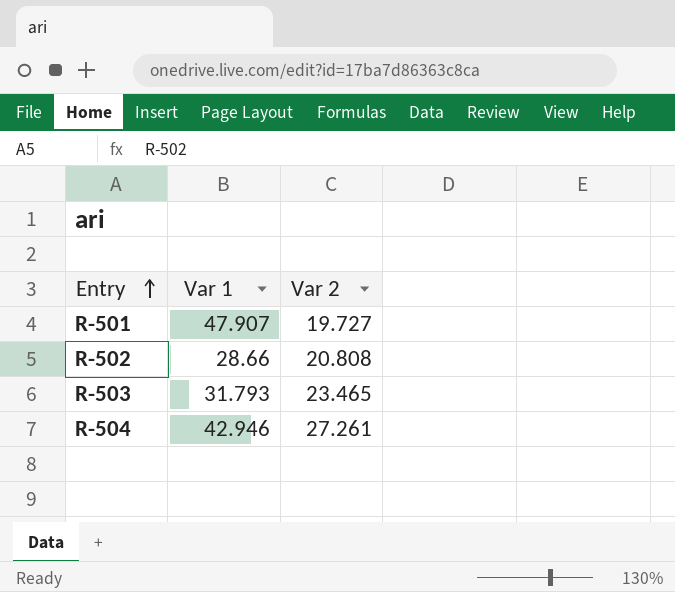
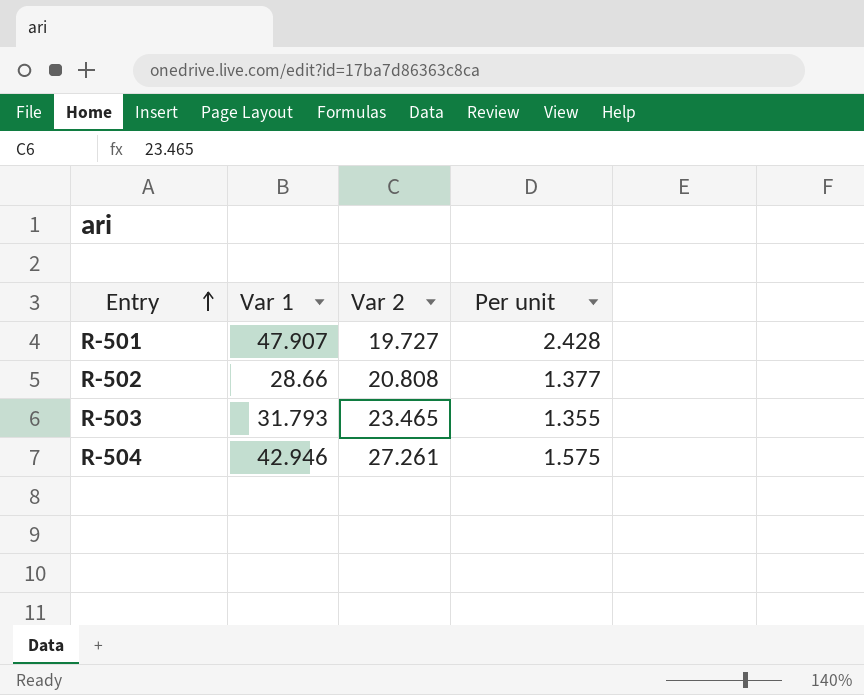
column Per unit | formula: none -> [Var 1] / [Var 2]

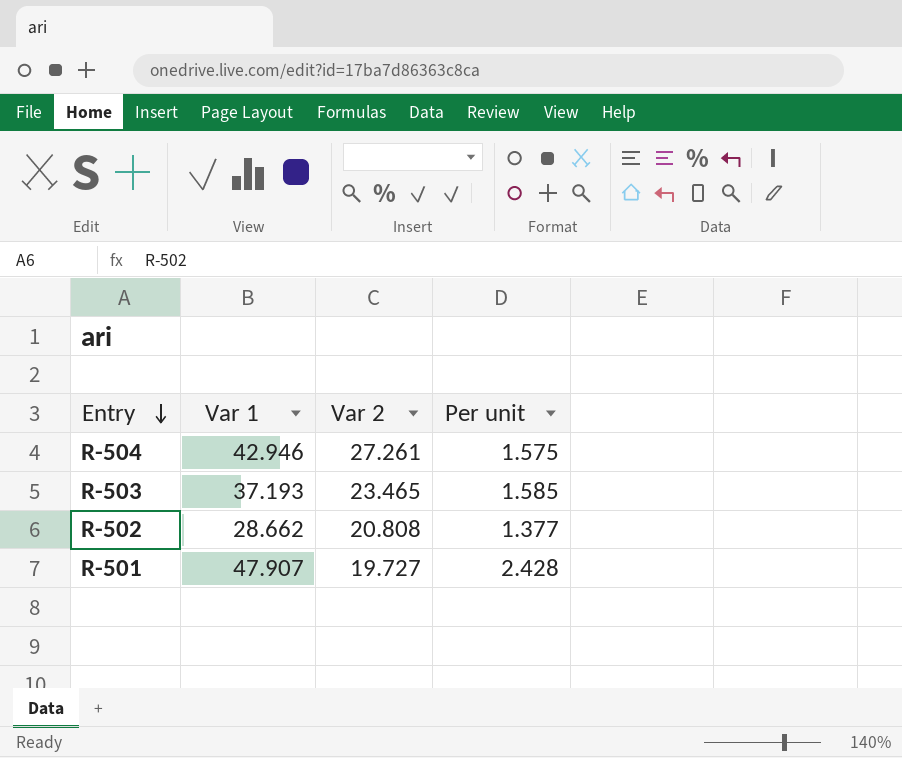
row order: Entry ascending -> Entry descending
R-503 | Var 1: 31.793 -> 37.193
R-503 | Per unit: 1.355 -> 1.585
R-502 | Var 1: 28.66 -> 28.662

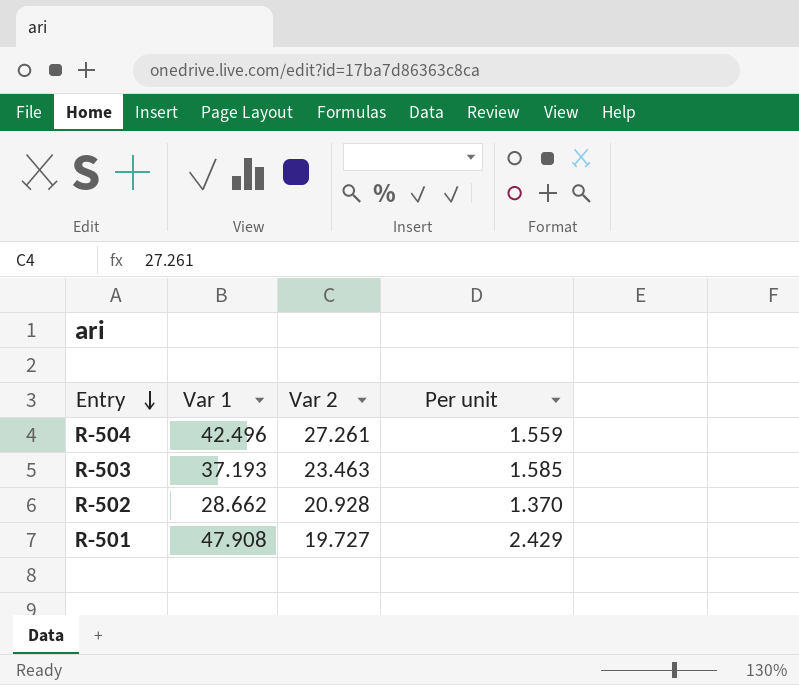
R-504 | Var 1: 42.946 -> 42.496
R-504 | Per unit: 1.575 -> 1.559
R-503 | Var 2: 23.465 -> 23.463
R-502 | Var 2: 20.808 -> 20.928
R-502 | Per unit: 1.377 -> 1.370
R-501 | Var 1: 47.907 -> 47.908
R-501 | Per unit: 2.428 -> 2.429

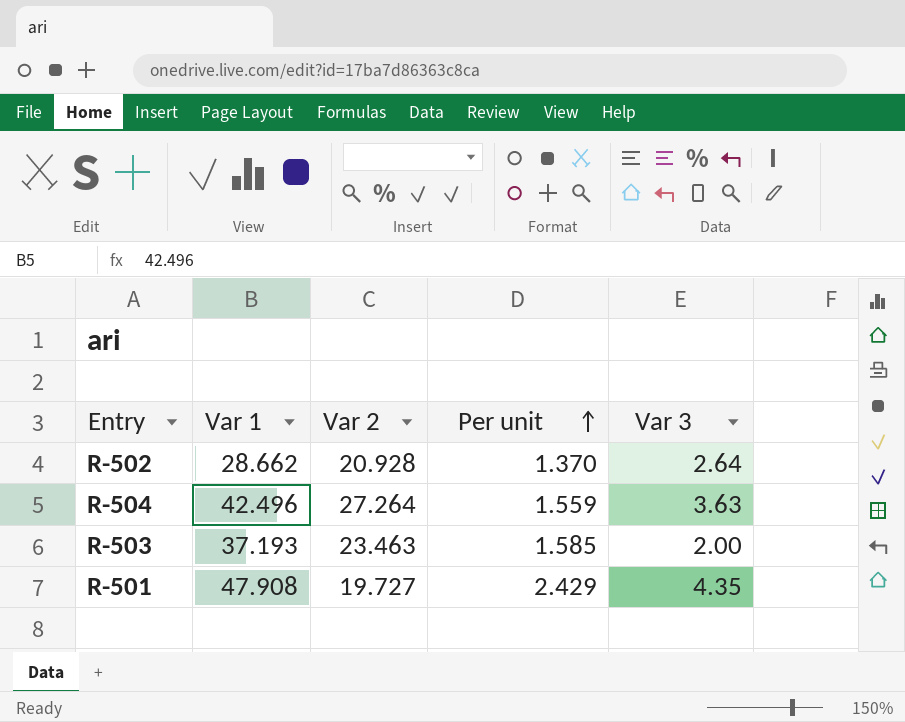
row order: Entry descending -> Per unit ascending
column Var 3 | position: none -> 5
R-504 | Var 2: 27.261 -> 27.264

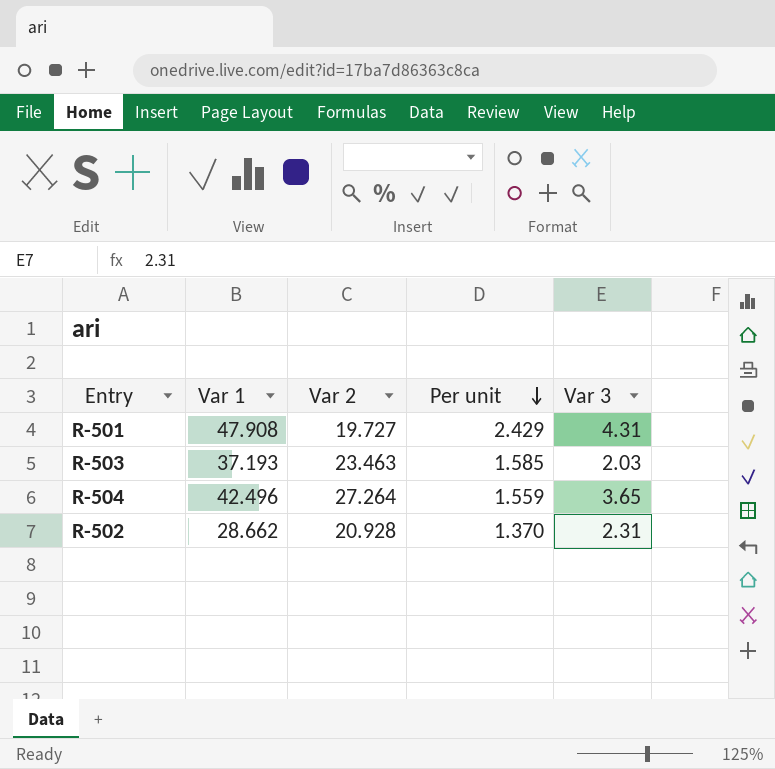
row order: Per unit ascending -> Per unit descending
R-501 | Var 3: 4.35 -> 4.31
R-503 | Var 3: 2.00 -> 2.03
R-504 | Var 3: 3.63 -> 3.65
R-502 | Var 3: 2.64 -> 2.31

